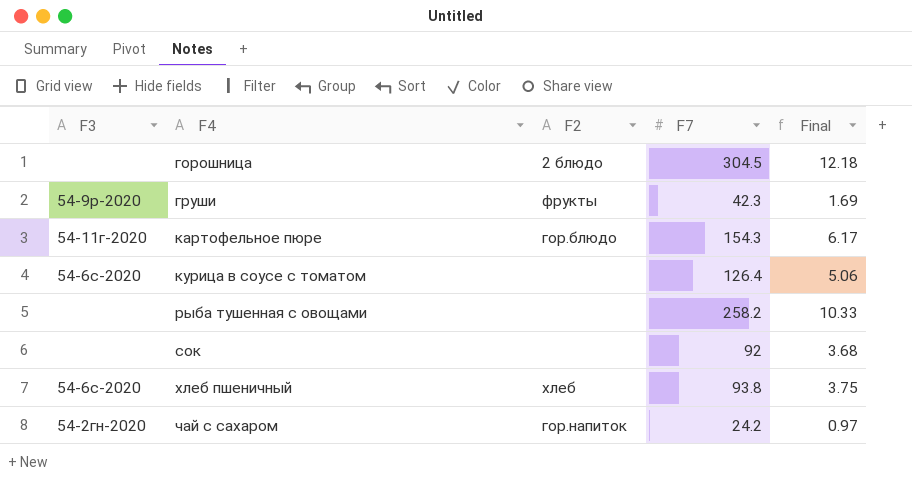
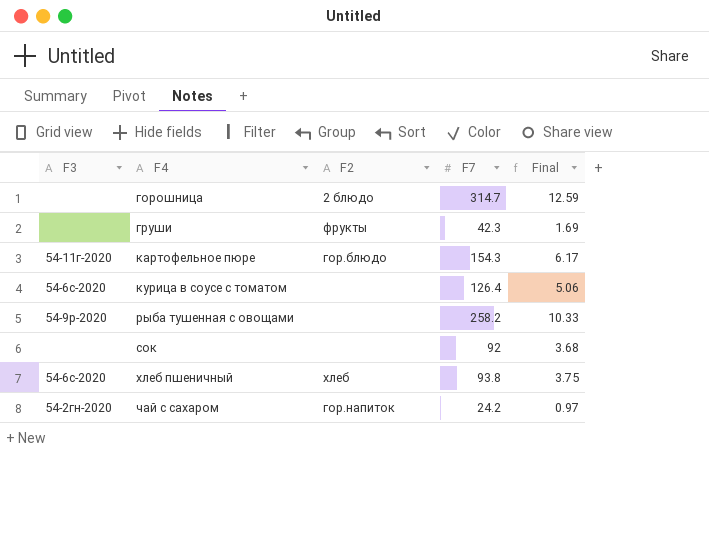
горошница | F7: 304.5 -> 314.7
горошница | Final: 12.18 -> 12.59
груши | F3: 54-9р-2020 -> none
рыба тушенная с овощами | F3: none -> 54-9р-2020

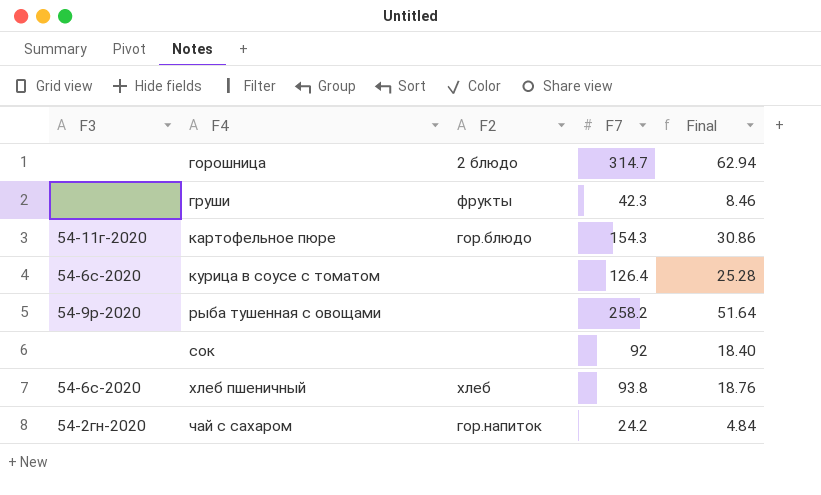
column Final | formula: [F7] * 0.04 -> [F7] * 0.2

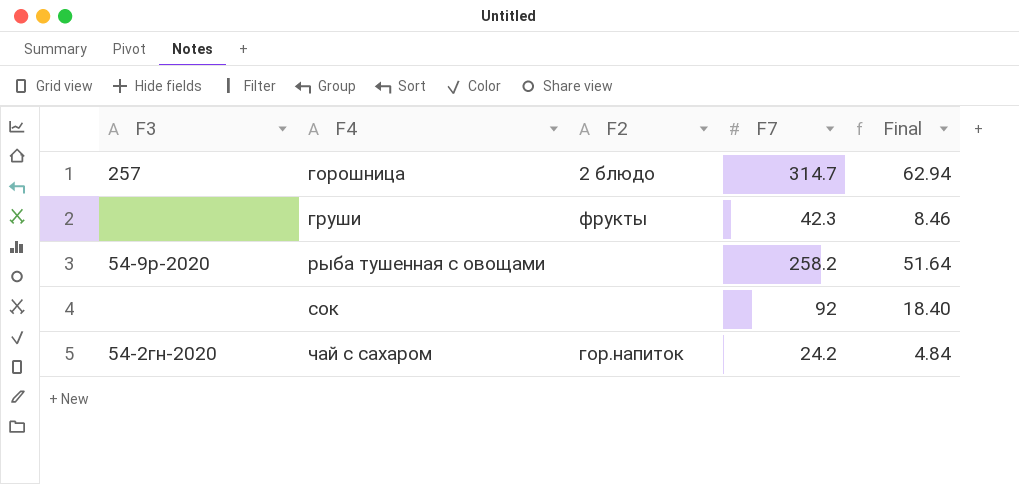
row картофельное пюре: 54-11г-2020 | гор.блюдо | 154.3 | 30.86 -> none
row курица в соусе с томатом: 54-6с-2020 | none | 126.4 | 25.28 -> none
row хлеб пшеничный: 54-6с-2020 | хлеб | 93.8 | 18.76 -> none
горошница | F3: none -> 257

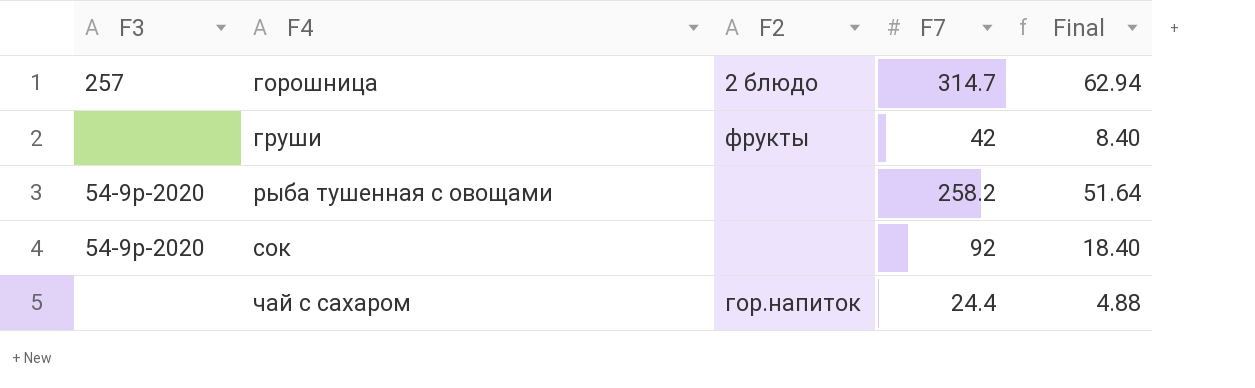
груши | F7: 42.3 -> 42
груши | Final: 8.46 -> 8.40
сок | F3: none -> 54-9р-2020
чай с сахаром | F3: 54-2гн-2020 -> none
чай с сахаром | F7: 24.2 -> 24.4
чай с сахаром | Final: 4.84 -> 4.88

